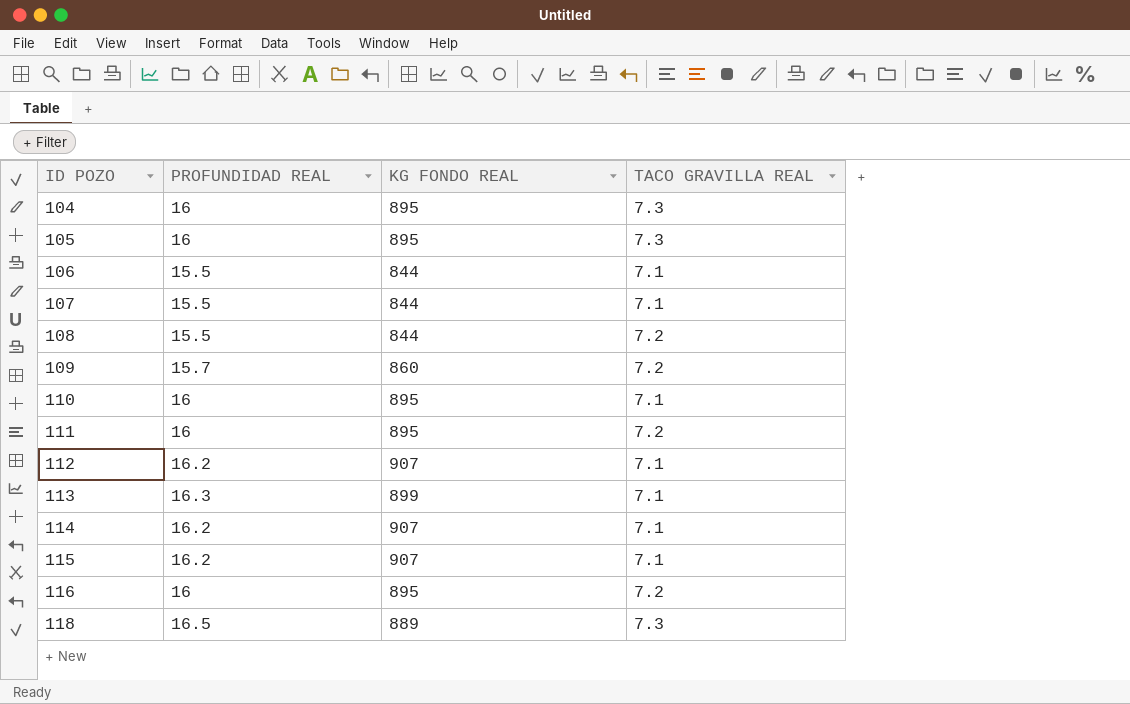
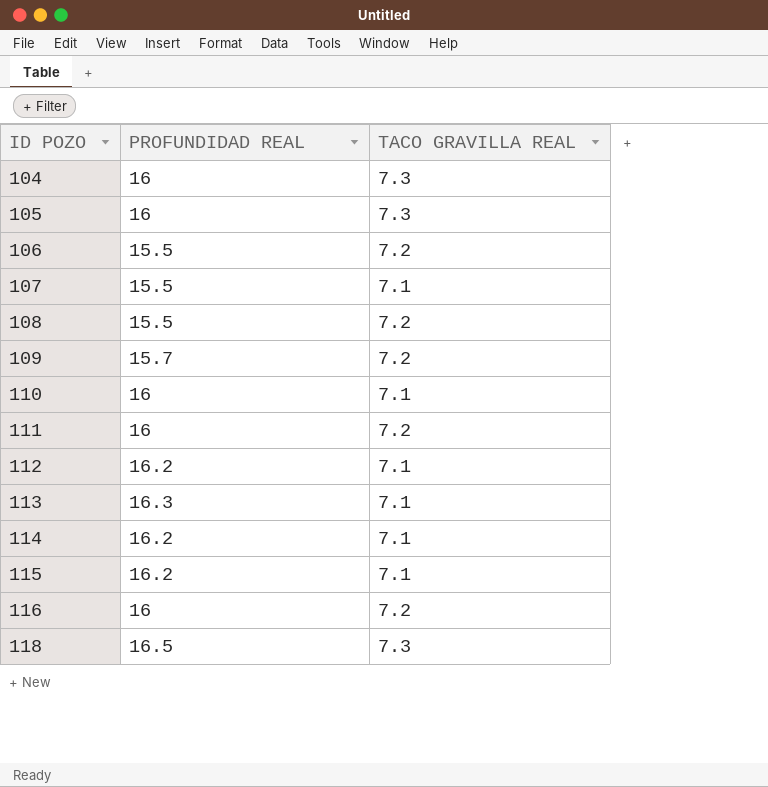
column KG FONDO REAL | position: 3 -> none
106 | TACO GRAVILLA REAL: 7.1 -> 7.2

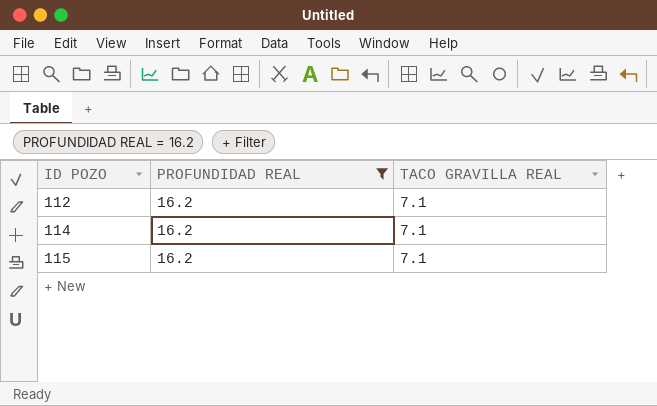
filter: none -> PROFUNDIDAD REAL = 16.2

